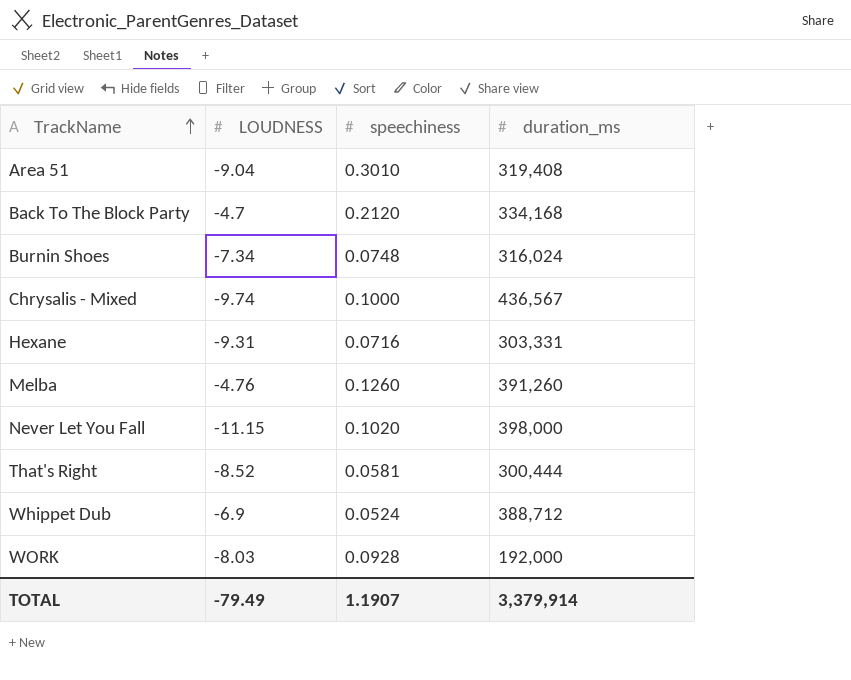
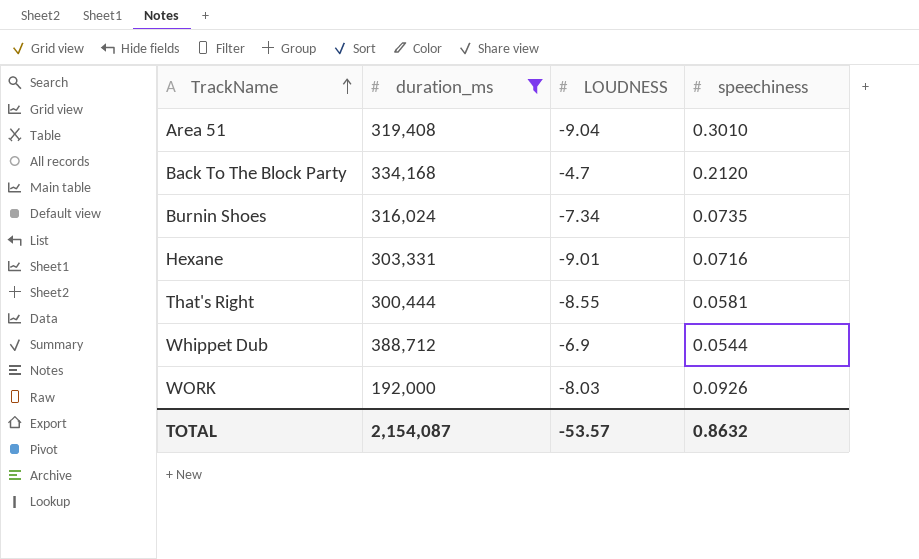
filter: none -> duration_ms <= 388,712
column duration_ms | position: 4 -> 2
Burnin Shoes | speechiness: 0.0748 -> 0.0735
Hexane | LOUDNESS: -9.31 -> -9.01
That's Right | LOUDNESS: -8.52 -> -8.55
Whippet Dub | speechiness: 0.0524 -> 0.0544
WORK | speechiness: 0.0928 -> 0.0926
TOTAL | duration_ms: 3,379,914 -> 2,154,087
TOTAL | LOUDNESS: -79.49 -> -53.57
TOTAL | speechiness: 1.1907 -> 0.8632

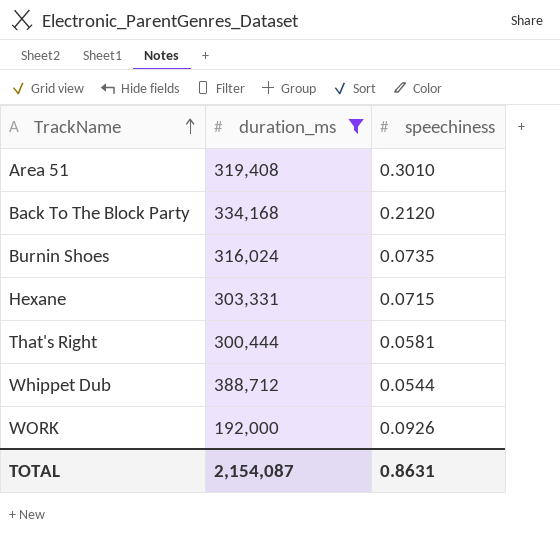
column LOUDNESS | position: 3 -> none
Hexane | speechiness: 0.0716 -> 0.0715
TOTAL | speechiness: 0.8632 -> 0.8631

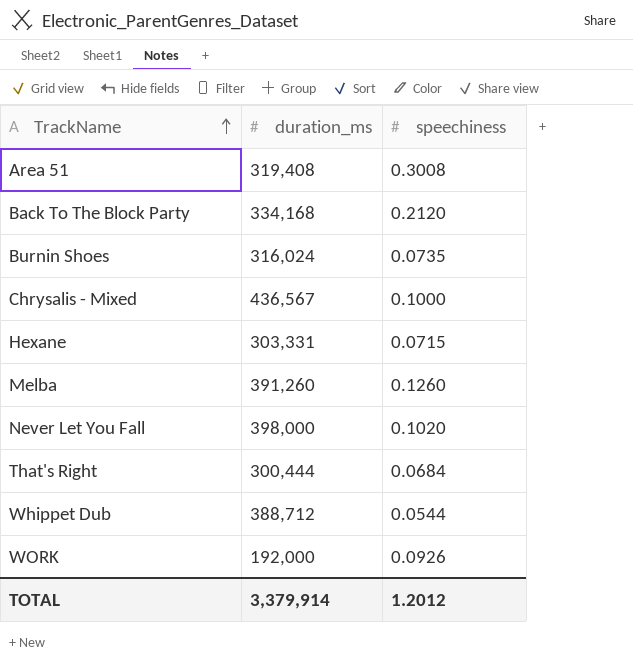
filter: duration_ms <= 388,712 -> none
Area 51 | speechiness: 0.3010 -> 0.3008
That's Right | speechiness: 0.0581 -> 0.0684
TOTAL | duration_ms: 2,154,087 -> 3,379,914
TOTAL | speechiness: 0.8631 -> 1.2012

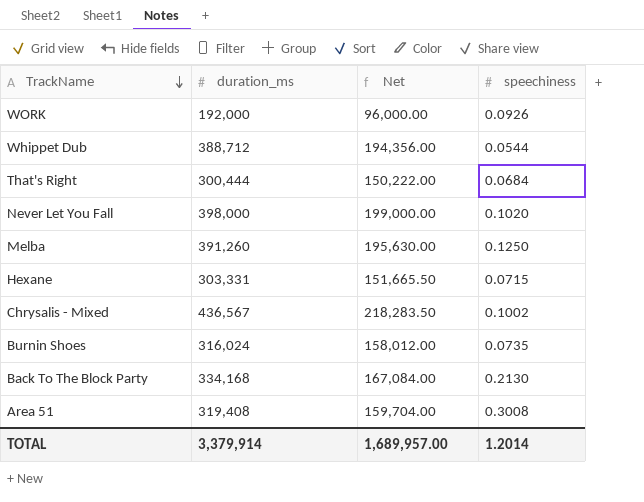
row order: TrackName ascending -> TrackName descending
column Net | formula: none -> [duration_ms] * 0.5
Melba | speechiness: 0.1260 -> 0.1250
Chrysalis - Mixed | speechiness: 0.1000 -> 0.1002
Back To The Block Party | speechiness: 0.2120 -> 0.2130
TOTAL | speechiness: 1.2012 -> 1.2014

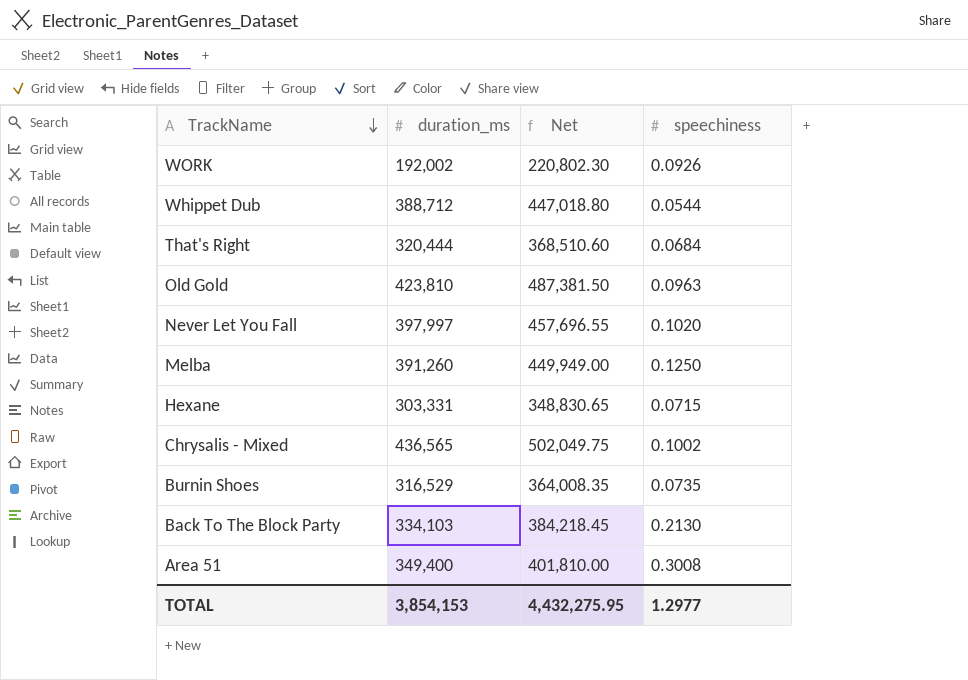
column Net | formula: [duration_ms] * 0.5 -> [duration_ms] * 1.15
WORK | duration_ms: 192,000 -> 192,002
That's Right | duration_ms: 300,444 -> 320,444
row Old Gold: none -> 423,810 | 487,381.50 | 0.0963
Never Let You Fall | duration_ms: 398,000 -> 397,997
Chrysalis - Mixed | duration_ms: 436,567 -> 436,565
Burnin Shoes | duration_ms: 316,024 -> 316,529
Back To The Block Party | duration_ms: 334,168 -> 334,103
Area 51 | duration_ms: 319,408 -> 349,400
TOTAL | duration_ms: 3,379,914 -> 3,854,153
TOTAL | Net: 1,689,957.00 -> 4,432,275.95
TOTAL | speechiness: 1.2014 -> 1.2977

